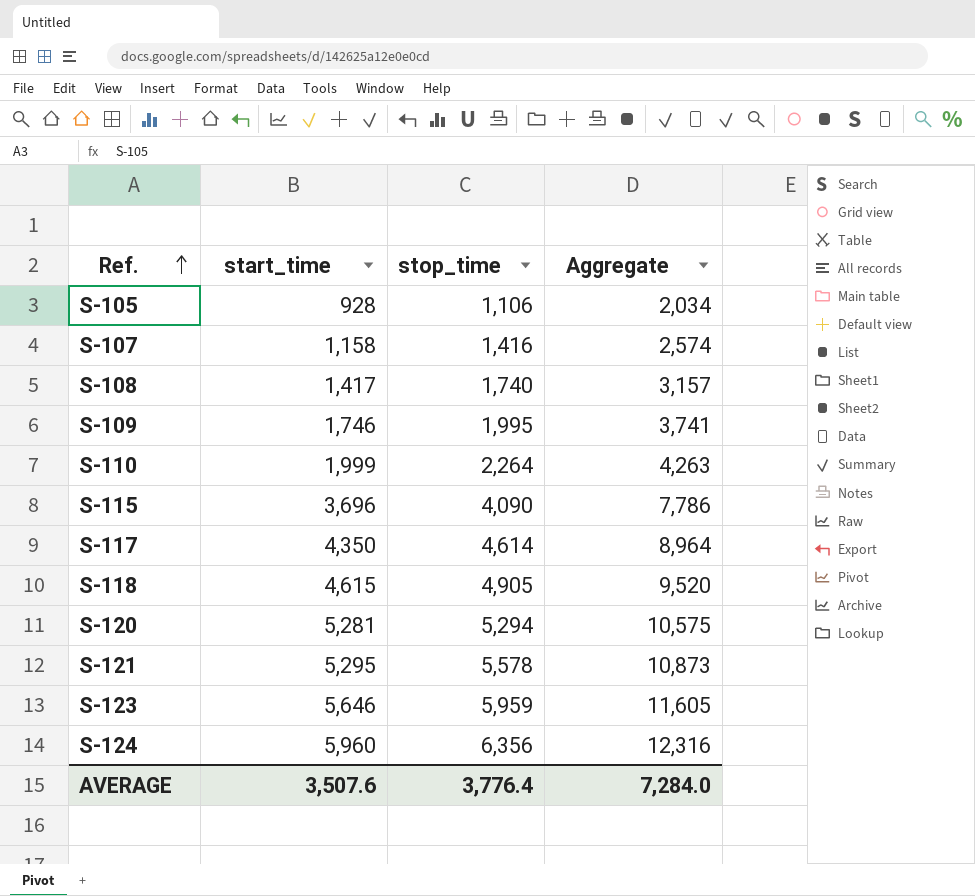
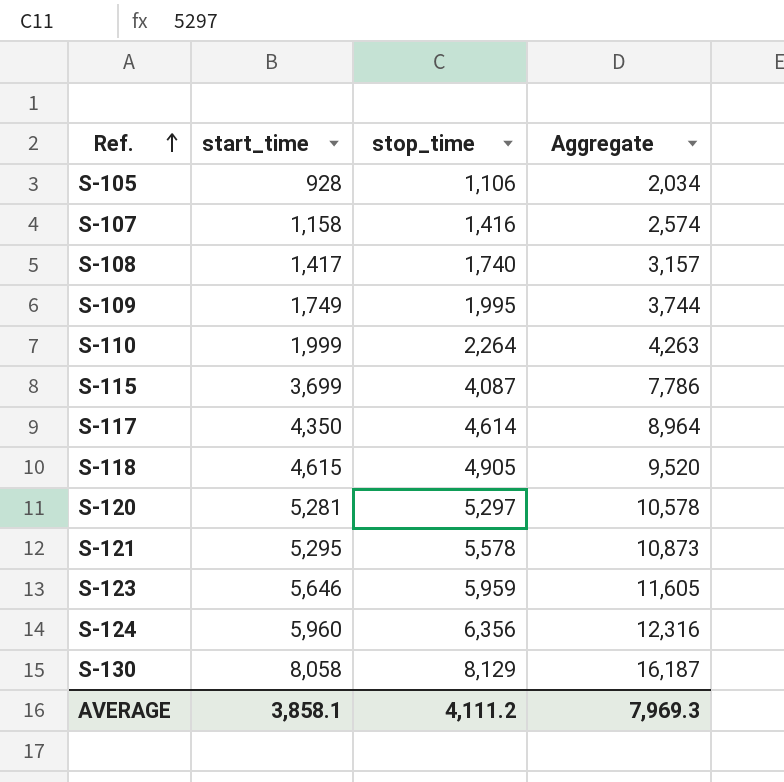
S-109 | start_time: 1,746 -> 1,749
S-109 | Aggregate: 3,741 -> 3,744
S-115 | start_time: 3,696 -> 3,699
S-115 | stop_time: 4,090 -> 4,087
S-120 | stop_time: 5,294 -> 5,297
S-120 | Aggregate: 10,575 -> 10,578
row S-130: none -> 8,058 | 8,129 | 16,187
AVERAGE | start_time: 3,507.6 -> 3,858.1
AVERAGE | stop_time: 3,776.4 -> 4,111.2
AVERAGE | Aggregate: 7,284.0 -> 7,969.3

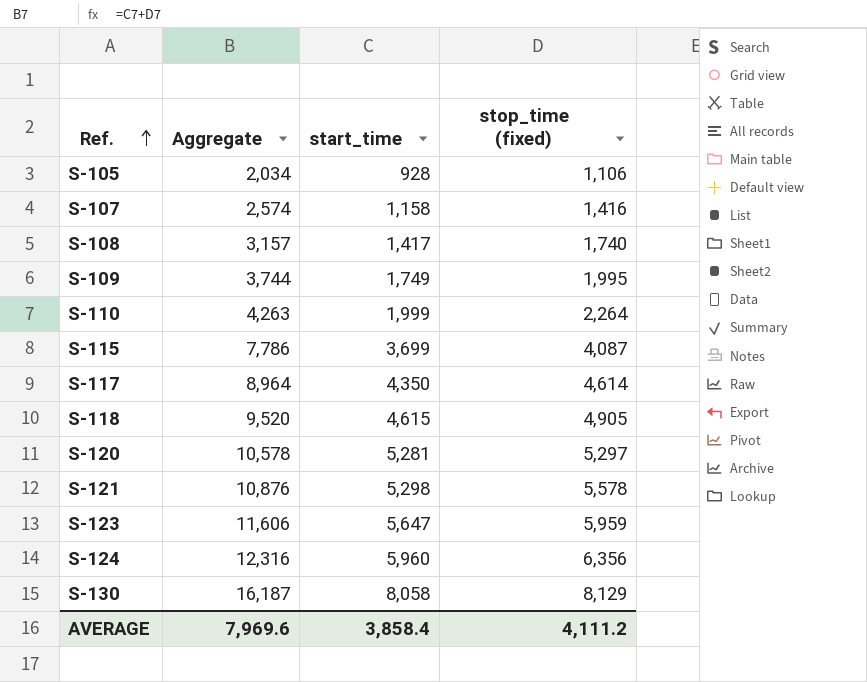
column Aggregate | position: 4 -> 2
column name: stop_time -> stop_time (fixed)
S-121 | Aggregate: 10,873 -> 10,876
S-121 | start_time: 5,295 -> 5,298
S-123 | Aggregate: 11,605 -> 11,606
S-123 | start_time: 5,646 -> 5,647
AVERAGE | Aggregate: 7,969.3 -> 7,969.6
AVERAGE | start_time: 3,858.1 -> 3,858.4

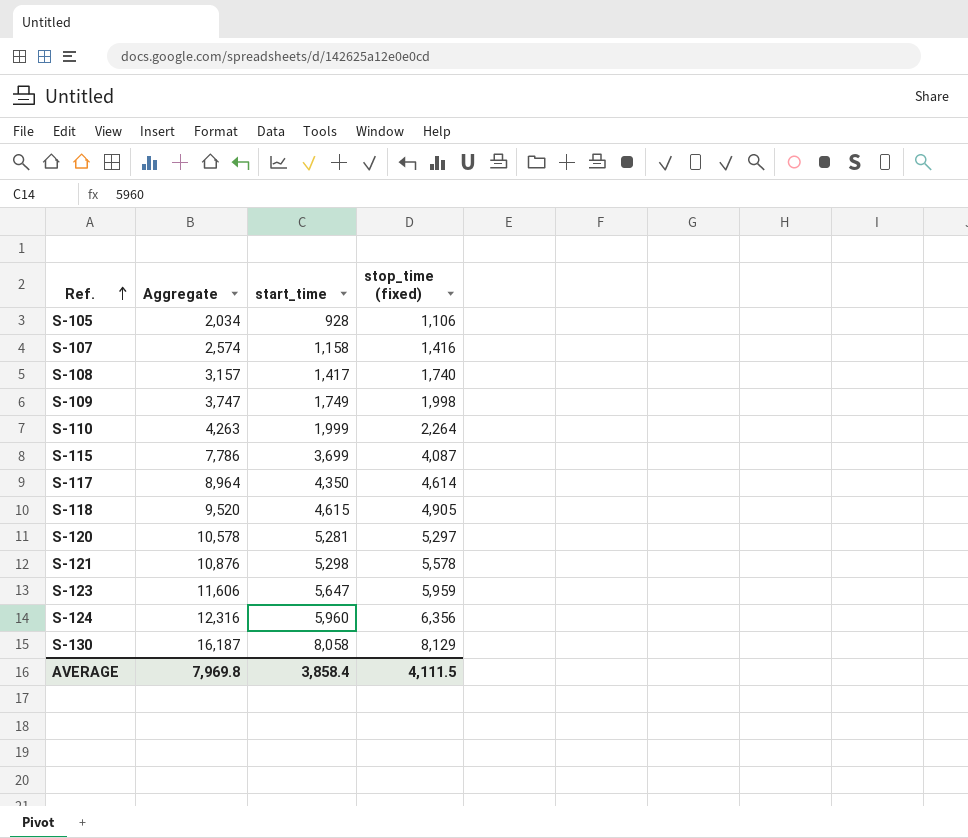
S-109 | Aggregate: 3,744 -> 3,747
S-109 | stop_time (fixed): 1,995 -> 1,998
AVERAGE | Aggregate: 7,969.6 -> 7,969.8
AVERAGE | stop_time (fixed): 4,111.2 -> 4,111.5

